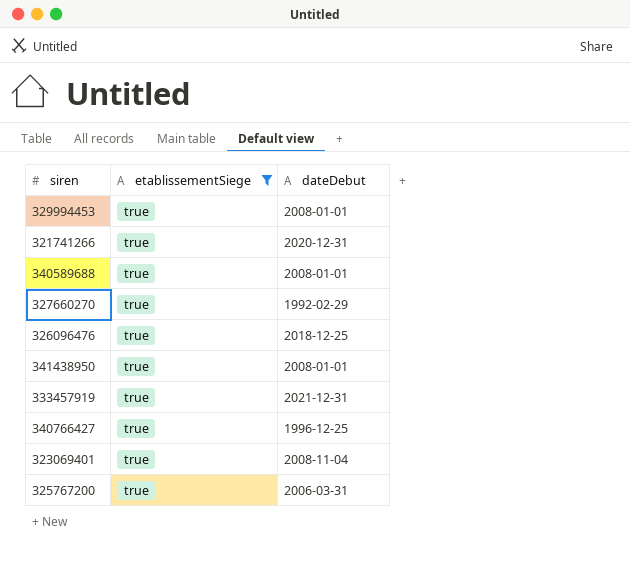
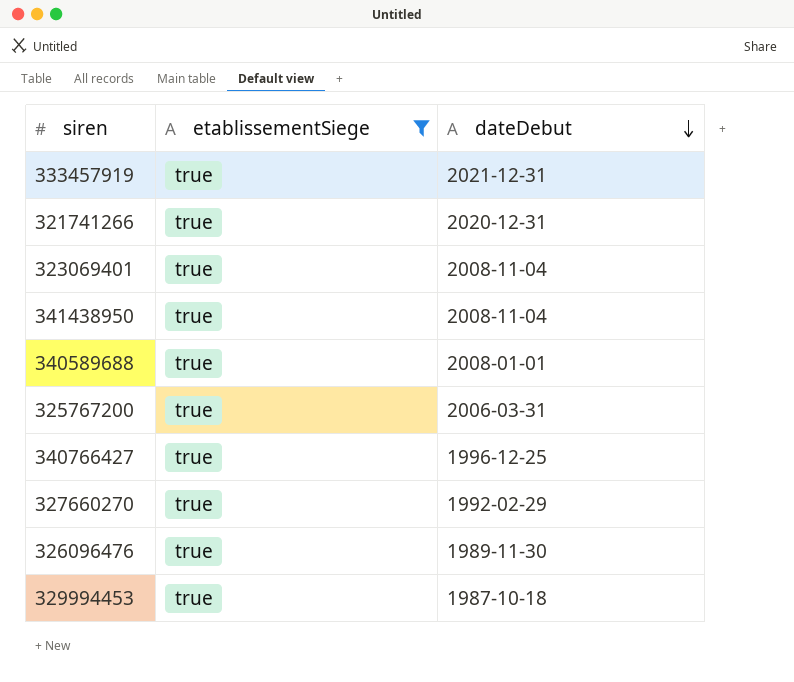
row order: none -> dateDebut descending
341438950 | dateDebut: 2008-01-01 -> 2008-11-04
326096476 | dateDebut: 2018-12-25 -> 1989-11-30
329994453 | dateDebut: 2008-01-01 -> 1987-10-18

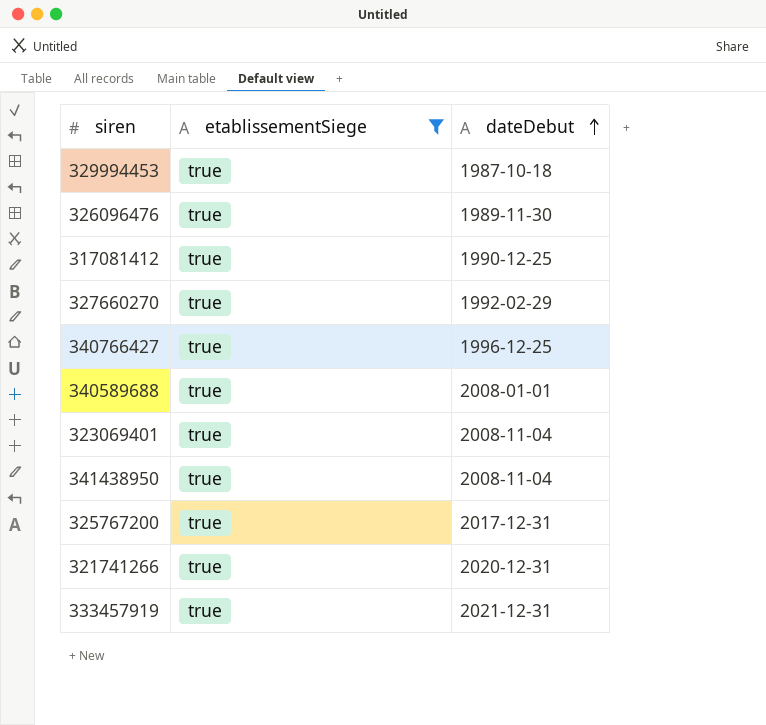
row order: dateDebut descending -> dateDebut ascending
row 317081412: none -> true | 1990-12-25
325767200 | dateDebut: 2006-03-31 -> 2017-12-31

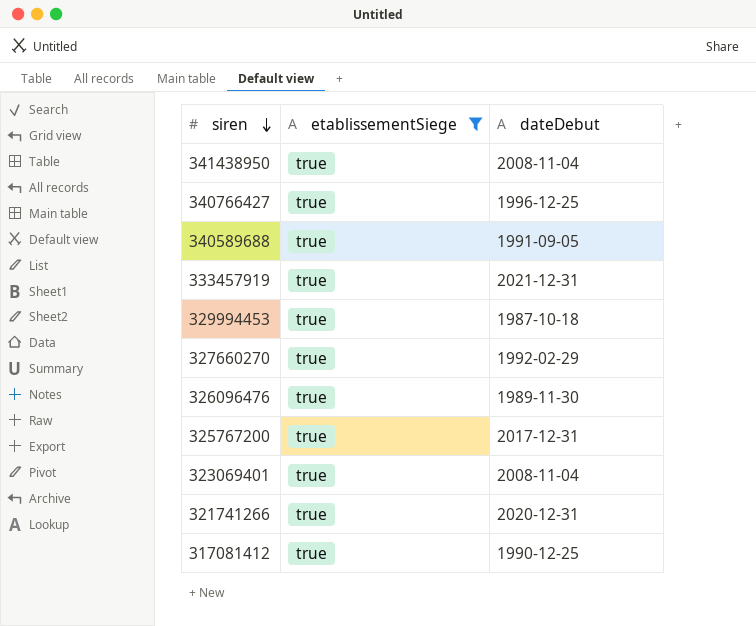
row order: dateDebut ascending -> siren descending
340589688 | dateDebut: 2008-01-01 -> 1991-09-05

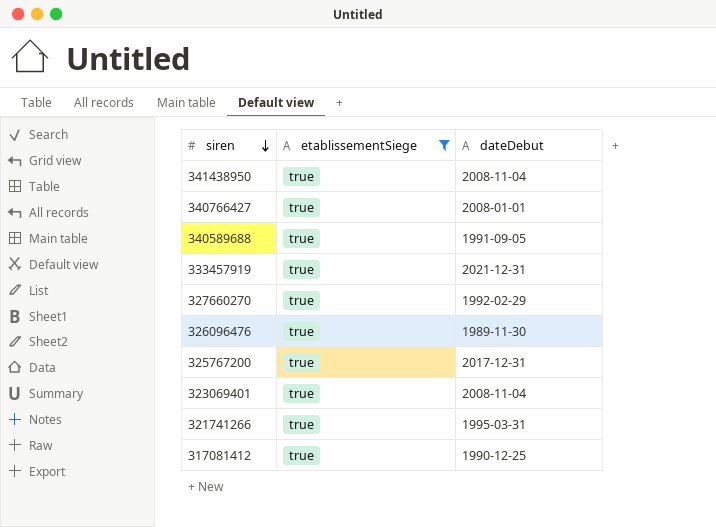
row 329994453: true | 1987-10-18 -> none
340766427 | dateDebut: 1996-12-25 -> 2008-01-01
321741266 | dateDebut: 2020-12-31 -> 1995-03-31

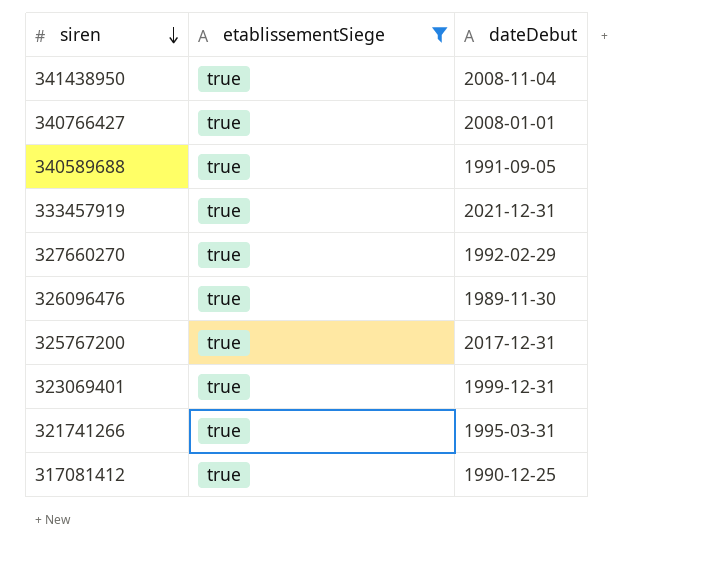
323069401 | dateDebut: 2008-11-04 -> 1999-12-31

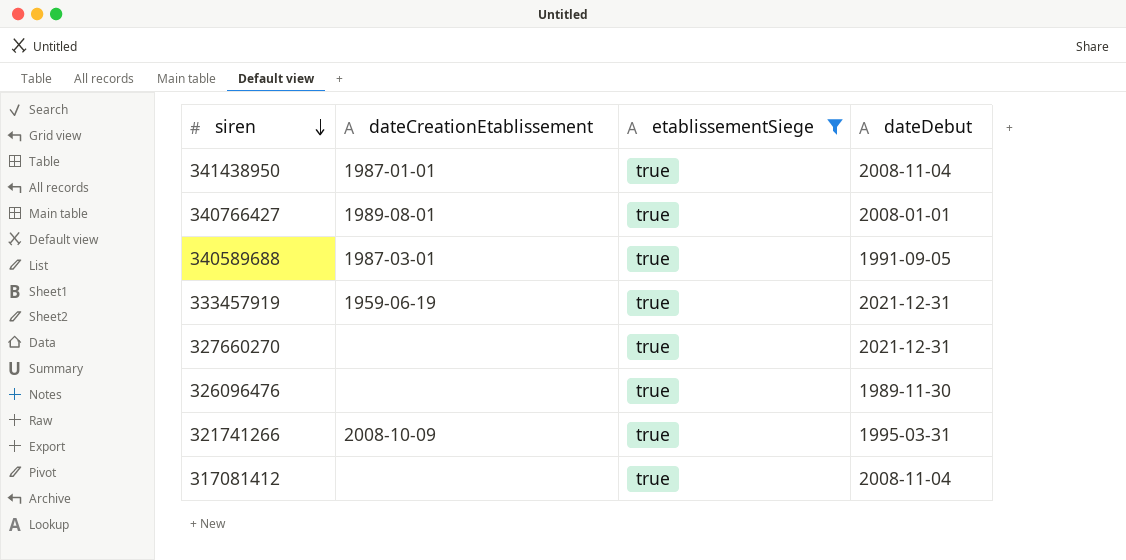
column dateCreationEtablissement | position: none -> 2
row 325767200: true | 2017-12-31 -> none
row 323069401: true | 1999-12-31 -> none
327660270 | dateDebut: 1992-02-29 -> 2021-12-31
317081412 | dateDebut: 1990-12-25 -> 2008-11-04

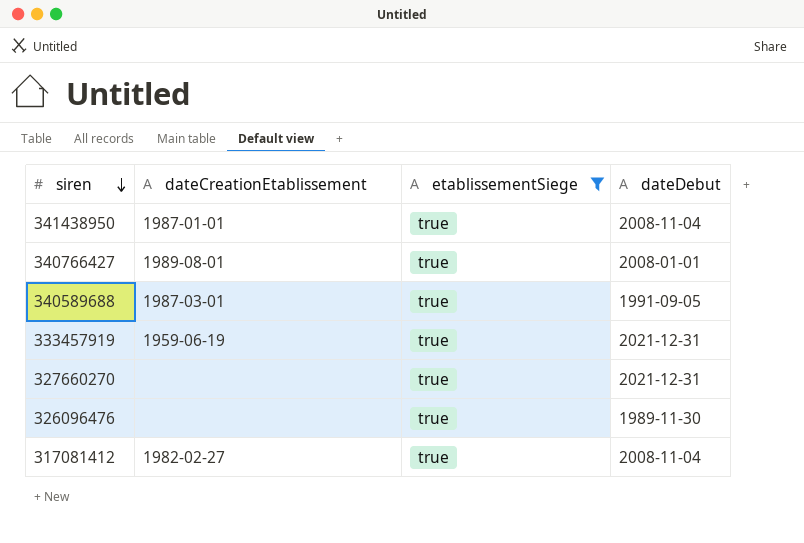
row 321741266: 2008-10-09 | true | 1995-03-31 -> none
317081412 | dateCreationEtablissement: none -> 1982-02-27

